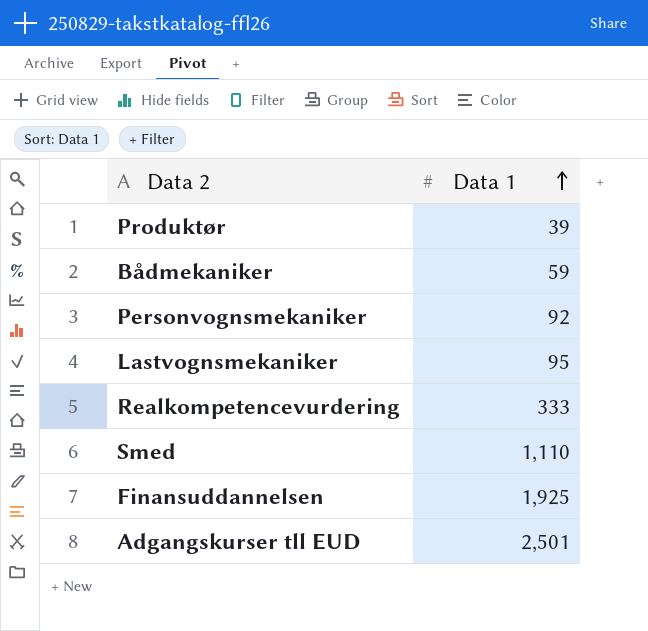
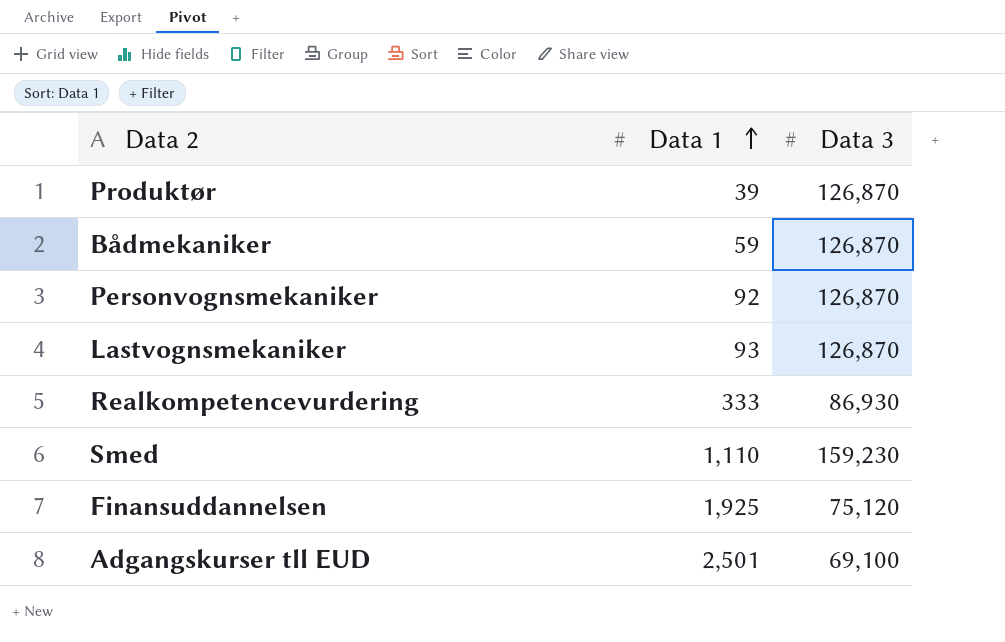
column Data 3 | position: none -> 3
Lastvognsmekaniker | Data 1: 95 -> 93

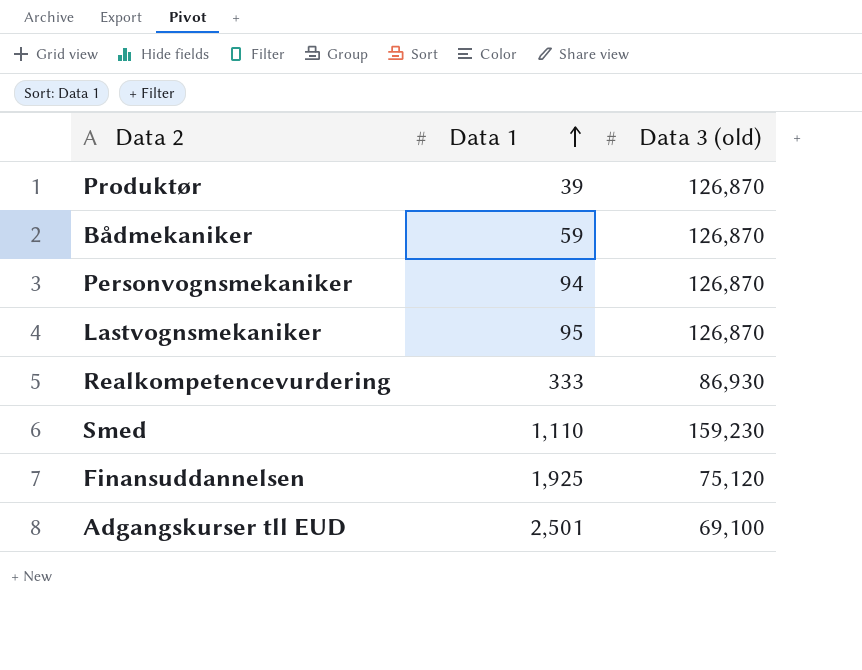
column name: Data 3 -> Data 3 (old)
Personvognsmekaniker | Data 1: 92 -> 94
Lastvognsmekaniker | Data 1: 93 -> 95

